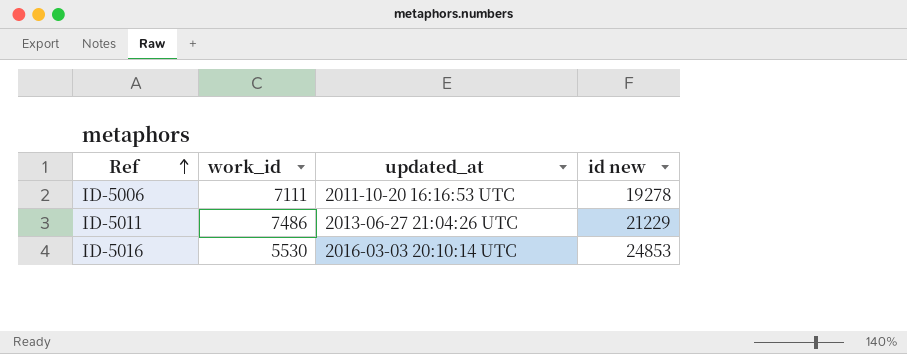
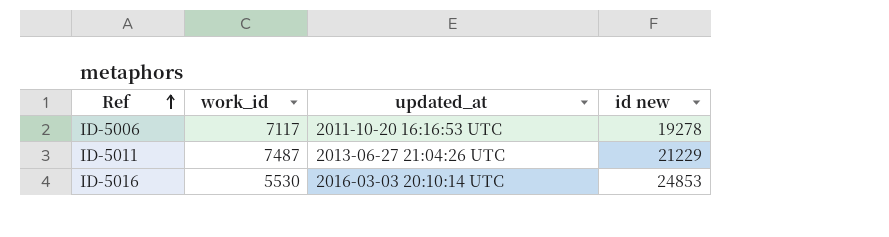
ID-5006 | work_id: 7111 -> 7117
ID-5011 | work_id: 7486 -> 7487

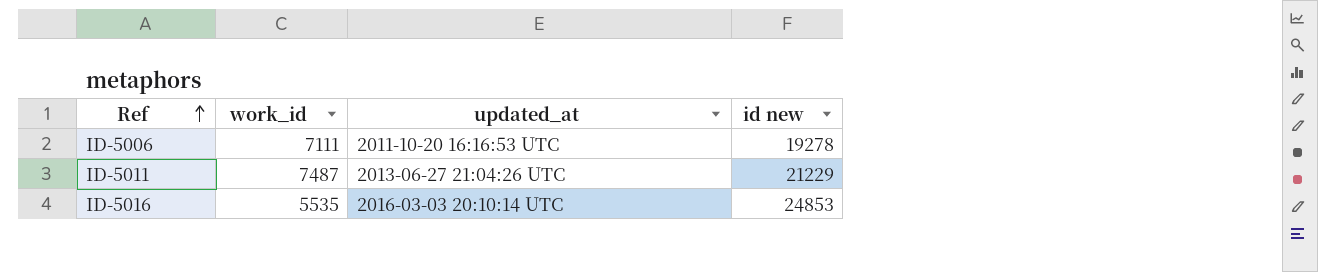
ID-5006 | work_id: 7117 -> 7111
ID-5016 | work_id: 5530 -> 5535

